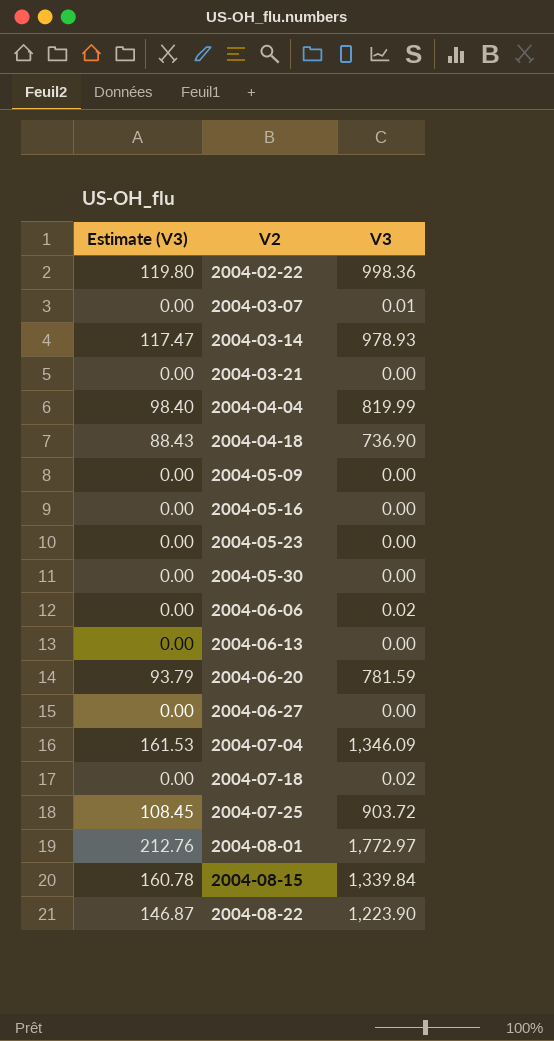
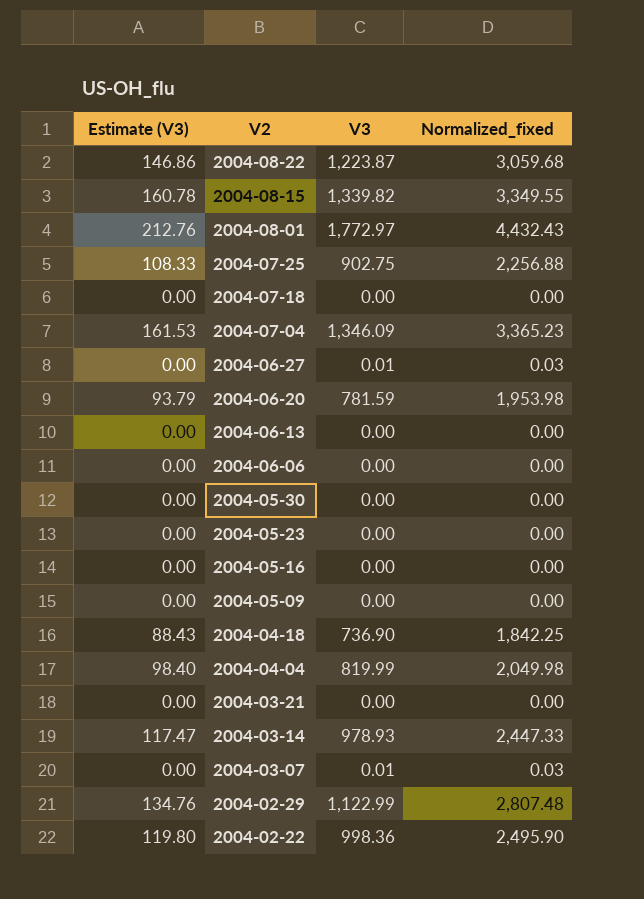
row order: V2 ascending -> V2 descending
column Normalized_fixed | formula: none -> [V3] * 2.5
2004-08-22 | Estimate (V3): 146.87 -> 146.86
2004-08-22 | V3: 1,223.90 -> 1,223.87
2004-08-15 | V3: 1,339.84 -> 1,339.82
2004-07-25 | Estimate (V3): 108.45 -> 108.33
2004-07-25 | V3: 903.72 -> 902.75
2004-07-18 | V3: 0.02 -> 0.00
2004-06-27 | V3: 0.00 -> 0.01
2004-06-06 | V3: 0.02 -> 0.00
row 2004-02-29: none -> 134.76 | 1,122.99 | 2,807.48

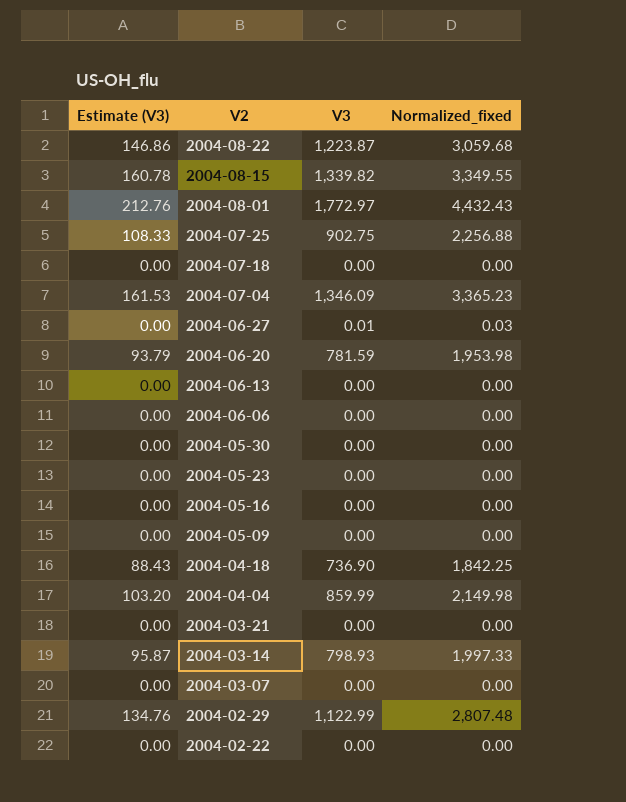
2004-04-04 | Estimate (V3): 98.40 -> 103.20
2004-04-04 | V3: 819.99 -> 859.99
2004-04-04 | Normalized_fixed: 2,049.98 -> 2,149.98
2004-03-14 | Estimate (V3): 117.47 -> 95.87
2004-03-14 | V3: 978.93 -> 798.93
2004-03-14 | Normalized_fixed: 2,447.33 -> 1,997.33
2004-03-07 | V3: 0.01 -> 0.00
2004-03-07 | Normalized_fixed: 0.03 -> 0.00
2004-02-22 | Estimate (V3): 119.80 -> 0.00
2004-02-22 | V3: 998.36 -> 0.00
2004-02-22 | Normalized_fixed: 2,495.90 -> 0.00

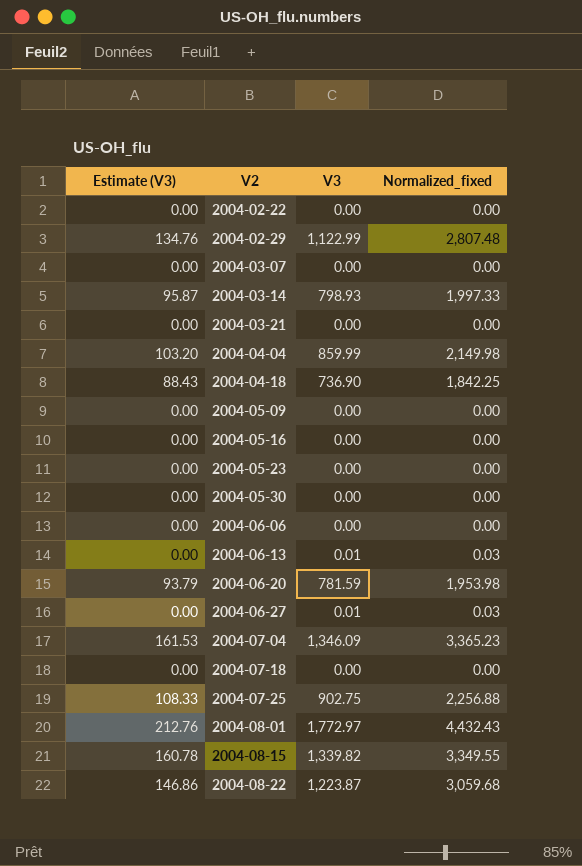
row order: V2 descending -> V2 ascending
2004-06-13 | V3: 0.00 -> 0.01
2004-06-13 | Normalized_fixed: 0.00 -> 0.03

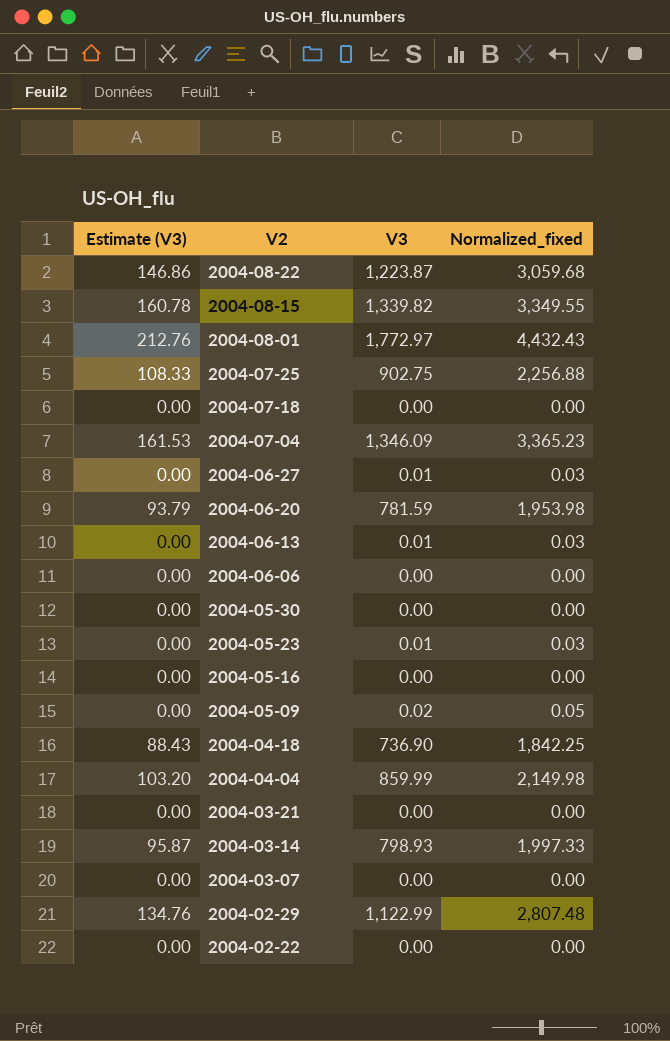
row order: V2 ascending -> V2 descending
2004-05-23 | V3: 0.00 -> 0.01
2004-05-23 | Normalized_fixed: 0.00 -> 0.03
2004-05-09 | V3: 0.00 -> 0.02
2004-05-09 | Normalized_fixed: 0.00 -> 0.05

